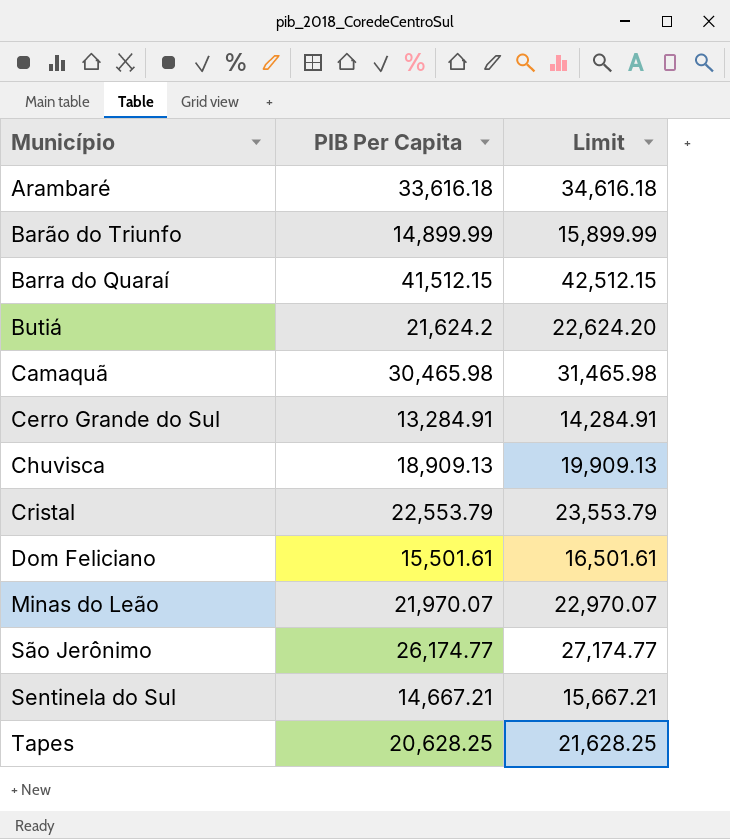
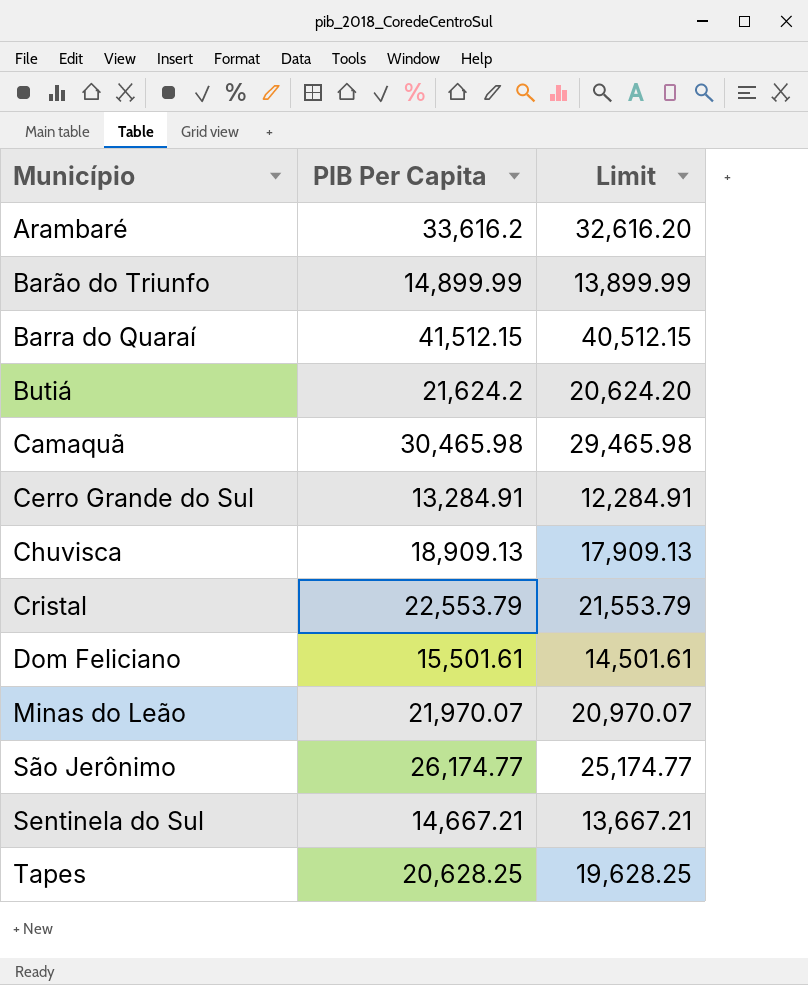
column Limit | formula: [PIB Per Capita] + 1000 -> [PIB Per Capita] - 1000
Arambaré | PIB Per Capita: 33,616.18 -> 33,616.2

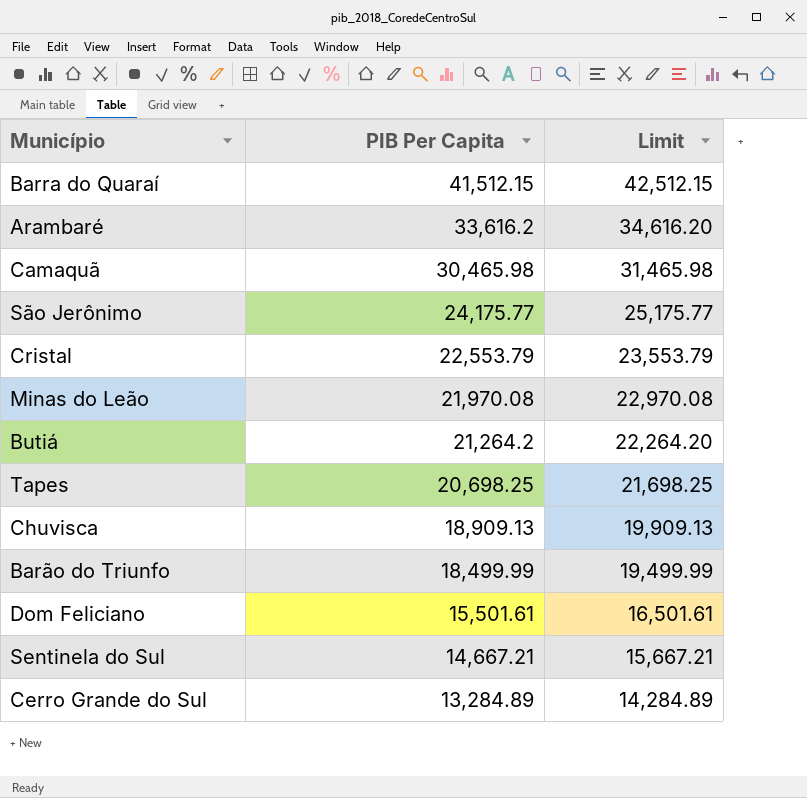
row order: Município ascending -> PIB Per Capita descending
column Limit | formula: [PIB Per Capita] - 1000 -> [PIB Per Capita] + 1000
São Jerônimo | PIB Per Capita: 26,174.77 -> 24,175.77
Minas do Leão | PIB Per Capita: 21,970.07 -> 21,970.08
Butiá | PIB Per Capita: 21,624.2 -> 21,264.2
Tapes | PIB Per Capita: 20,628.25 -> 20,698.25
Barão do Triunfo | PIB Per Capita: 14,899.99 -> 18,499.99
Cerro Grande do Sul | PIB Per Capita: 13,284.91 -> 13,284.89

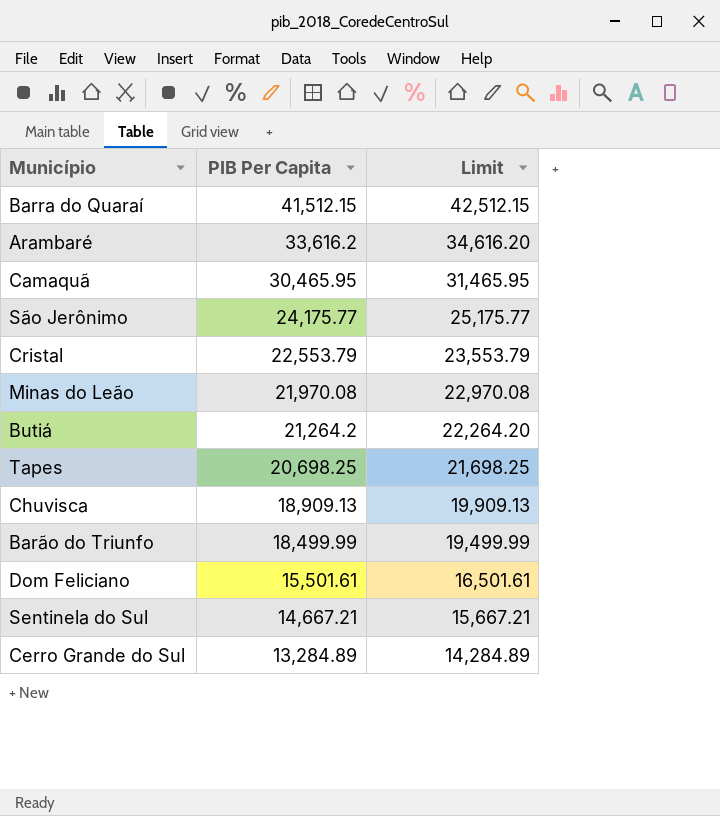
Camaquã | PIB Per Capita: 30,465.98 -> 30,465.95
Camaquã | Limit: 31,465.98 -> 31,465.95

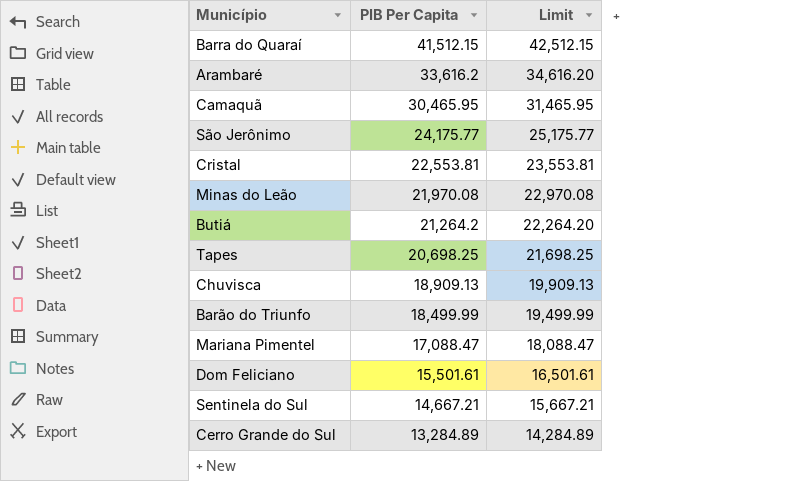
Cristal | PIB Per Capita: 22,553.79 -> 22,553.81
Cristal | Limit: 23,553.79 -> 23,553.81
row Mariana Pimentel: none -> 17,088.47 | 18,088.47

